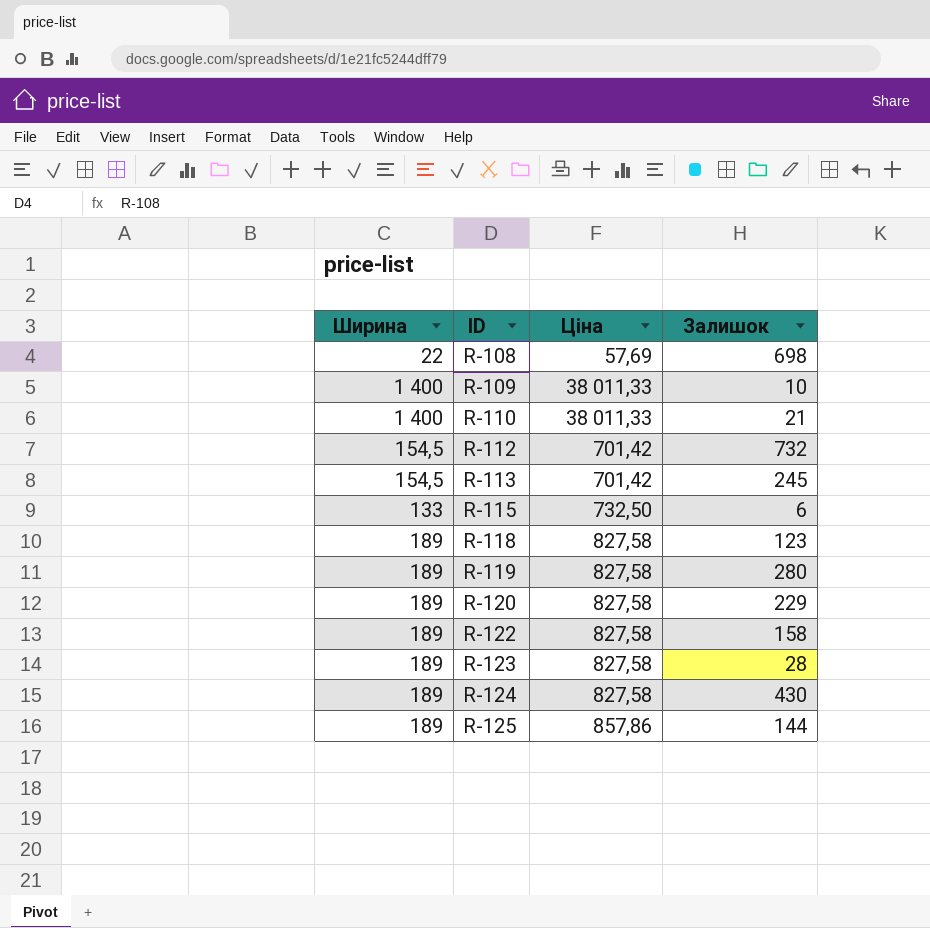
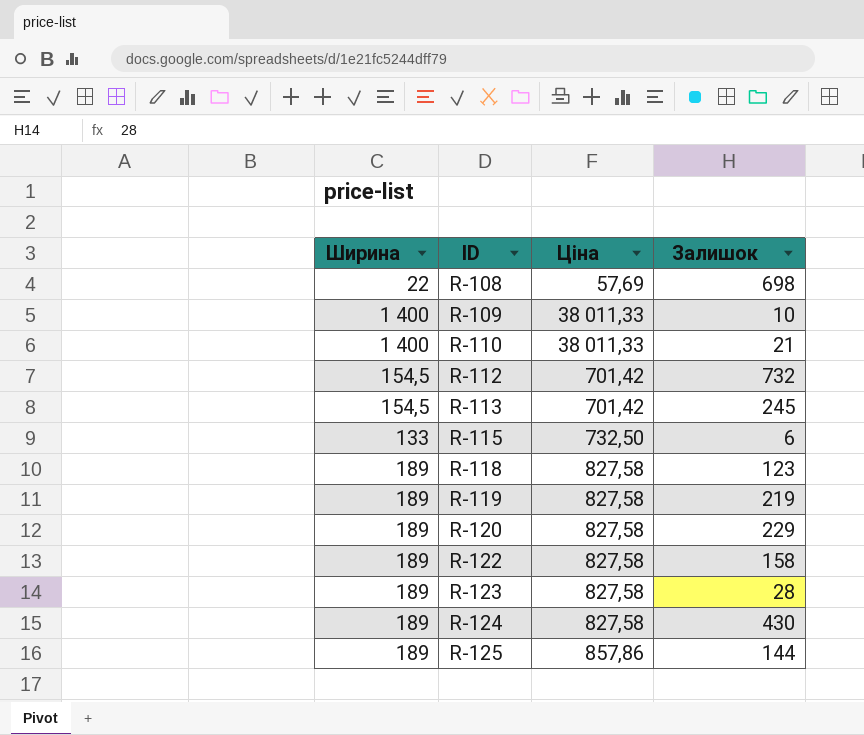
R-119 | Залишок: 280 -> 219

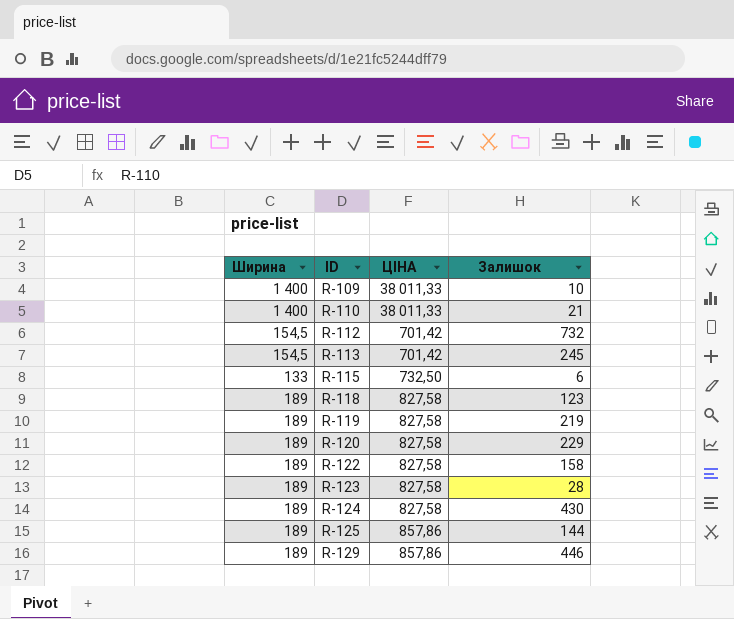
column name: Ціна -> ЦІНА
row R-108: 22 | 57,69 | 698 -> none
row R-129: none -> 189 | 857,86 | 446

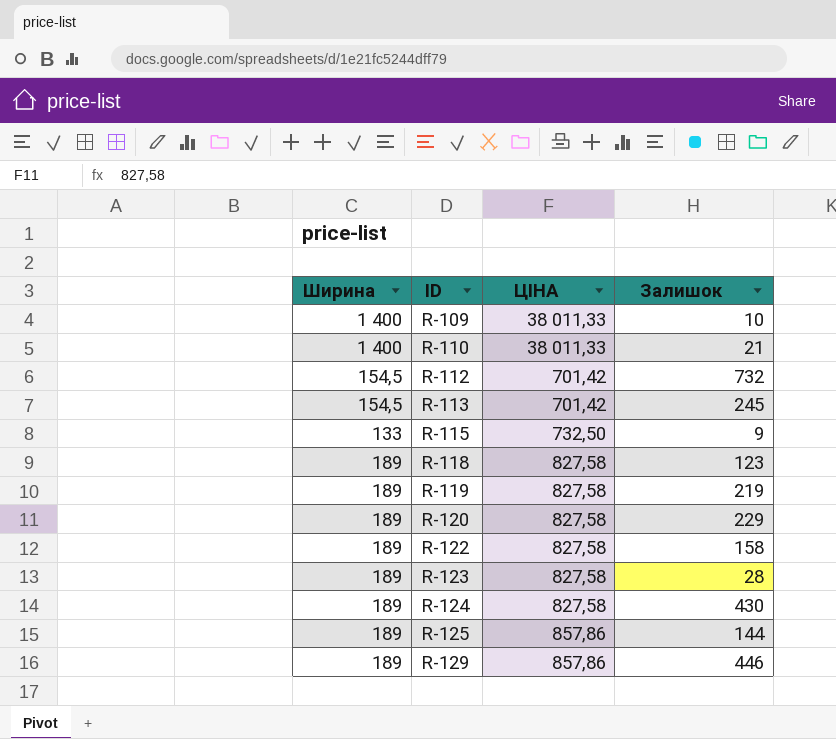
R-115 | Залишок: 6 -> 9

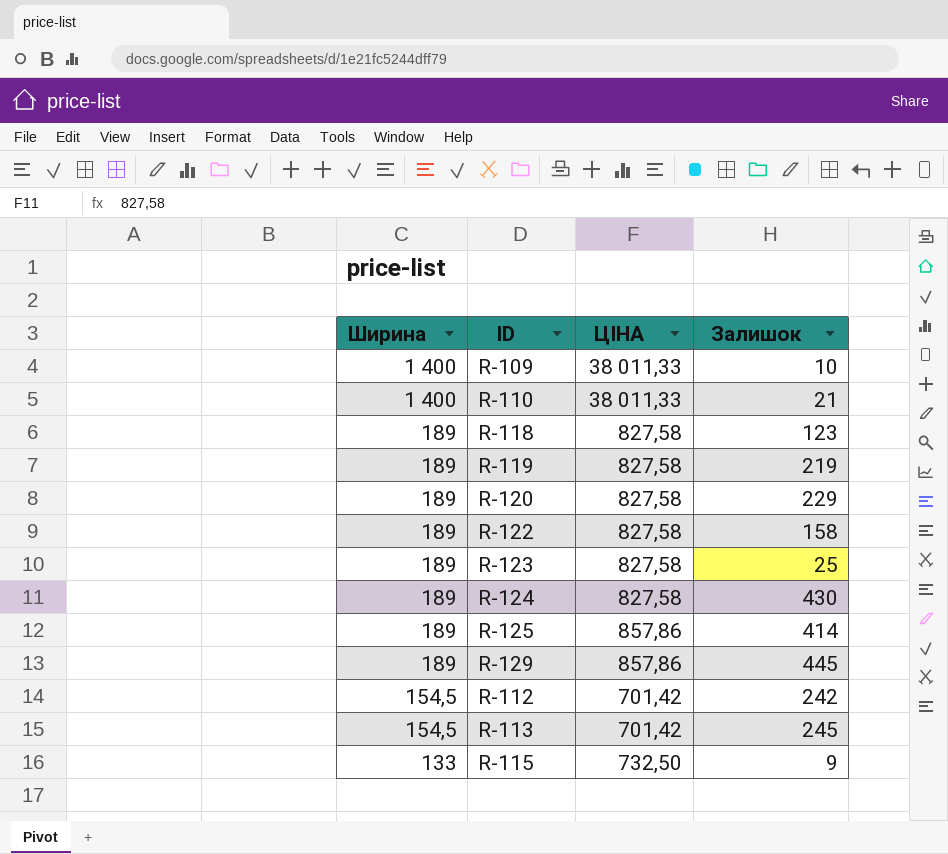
row order: ID ascending -> Ширина descending
R-123 | Залишок: 28 -> 25
R-125 | Залишок: 144 -> 414
R-129 | Залишок: 446 -> 445
R-112 | Залишок: 732 -> 242

